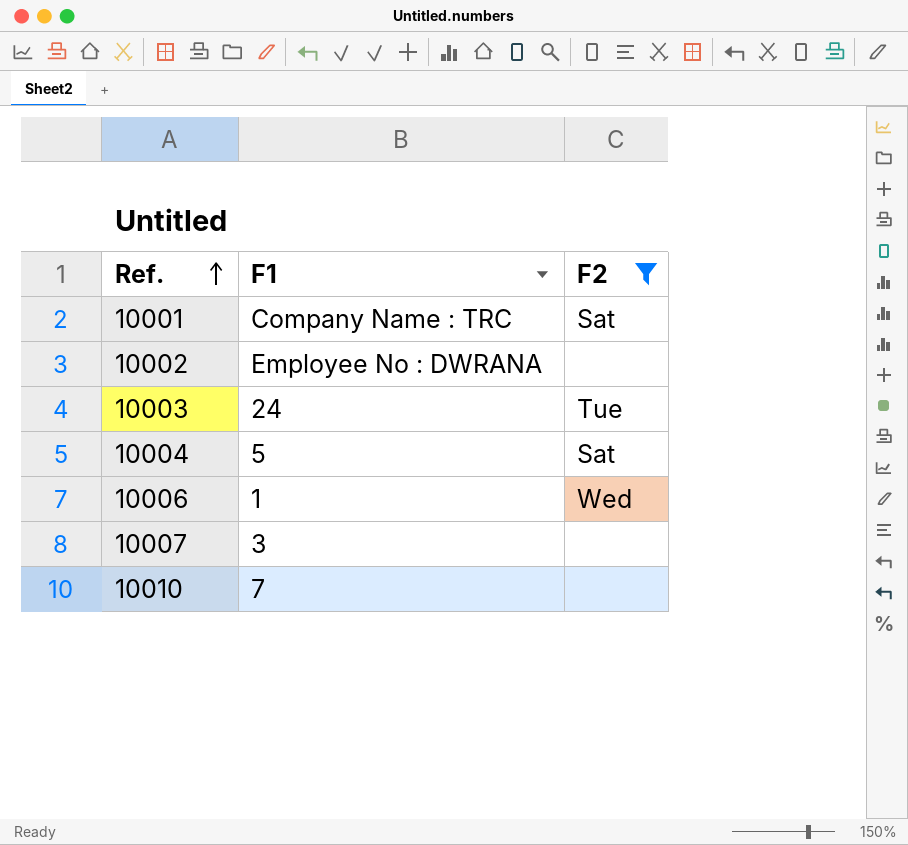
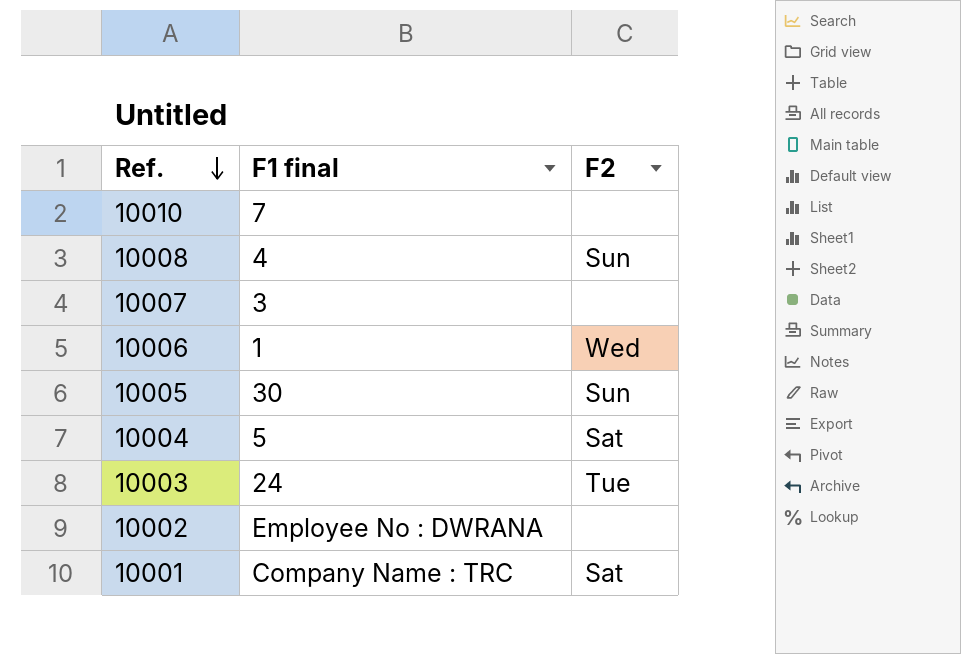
filter: F2 != Sun -> none
row order: Ref. ascending -> Ref. descending
column name: F1 -> F1 final

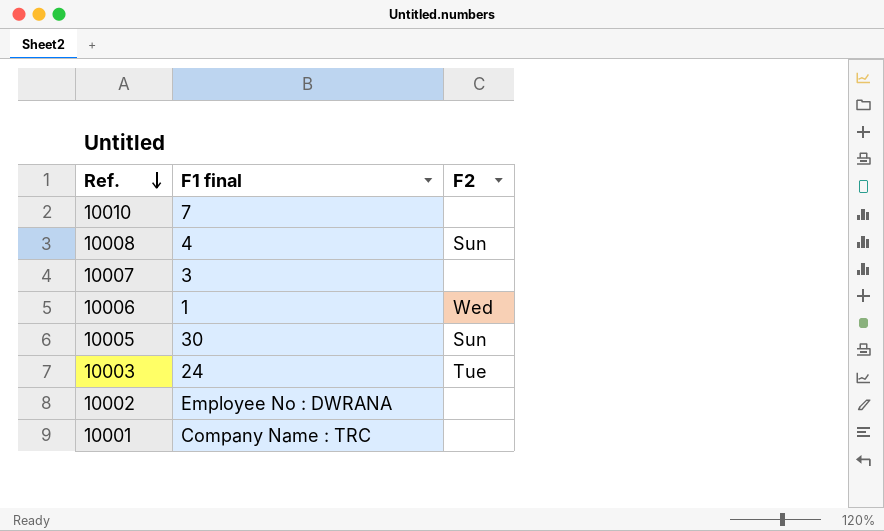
row 10004: 5 | Sat -> none
10001 | F2: Sat -> none

